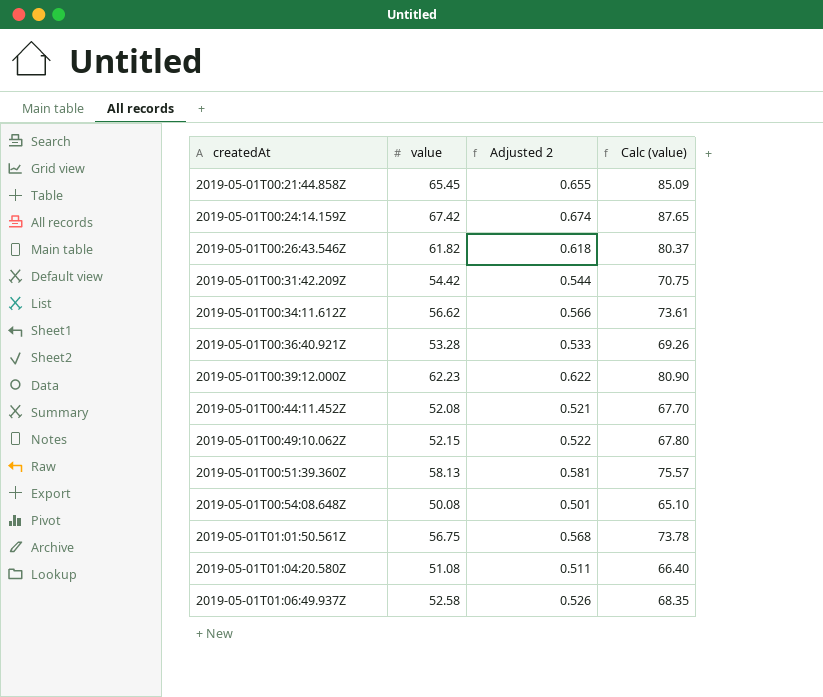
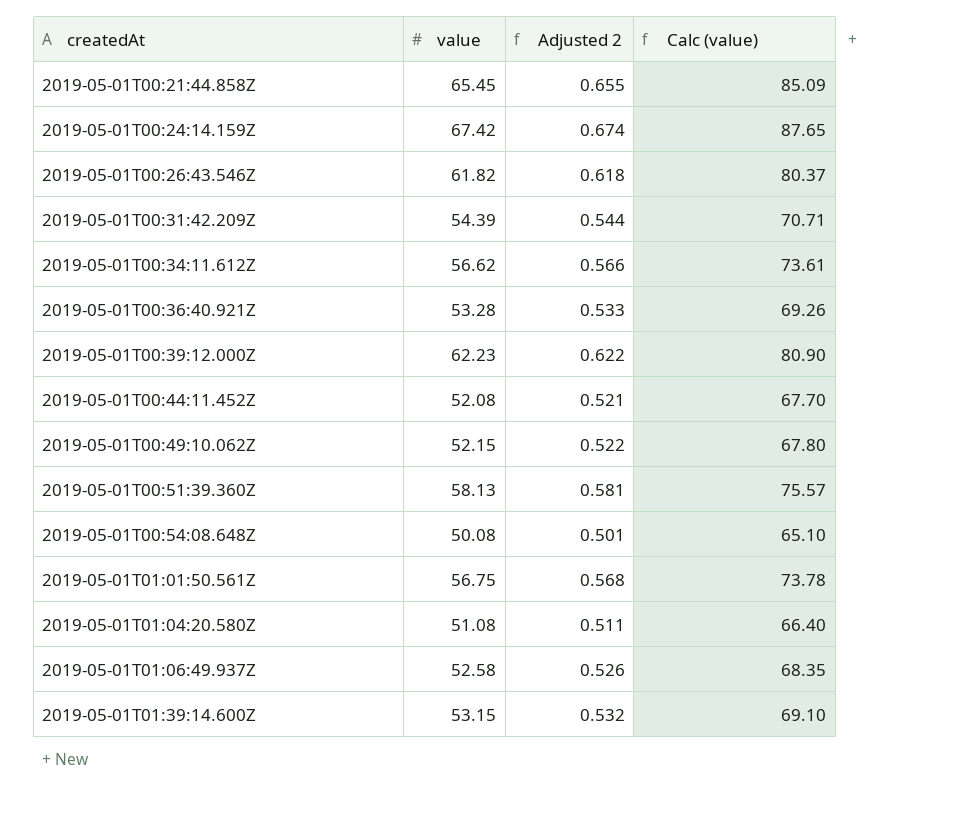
2019-05-01T00:31:42.209Z | value: 54.42 -> 54.39
2019-05-01T00:31:42.209Z | Calc (value): 70.75 -> 70.71
row 2019-05-01T01:39:14.600Z: none -> 53.15 | 0.532 | 69.10

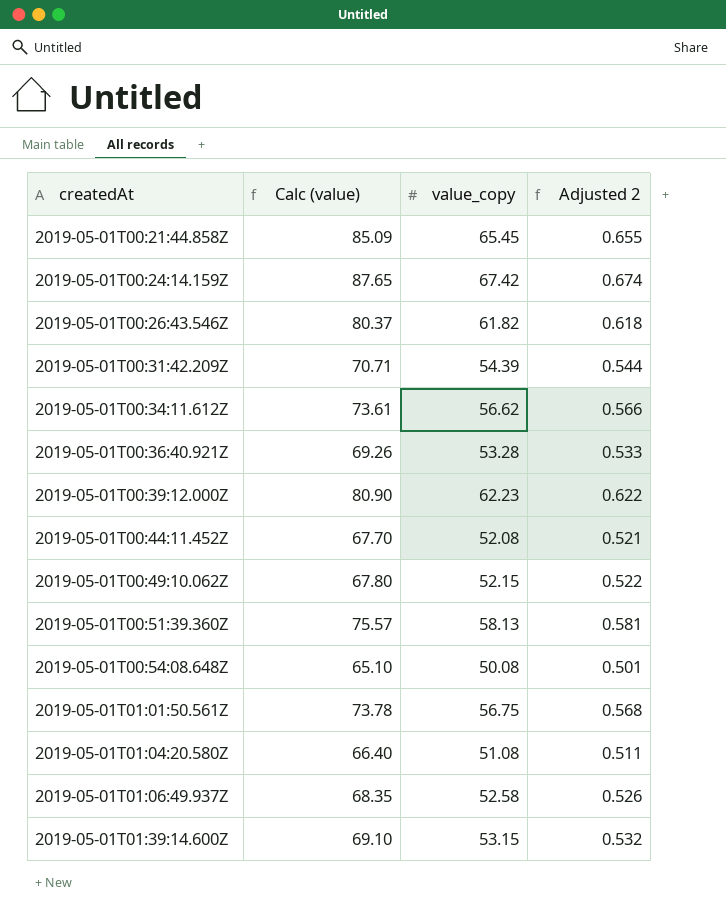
column Calc (value) | position: 4 -> 2
column name: value -> value_copy

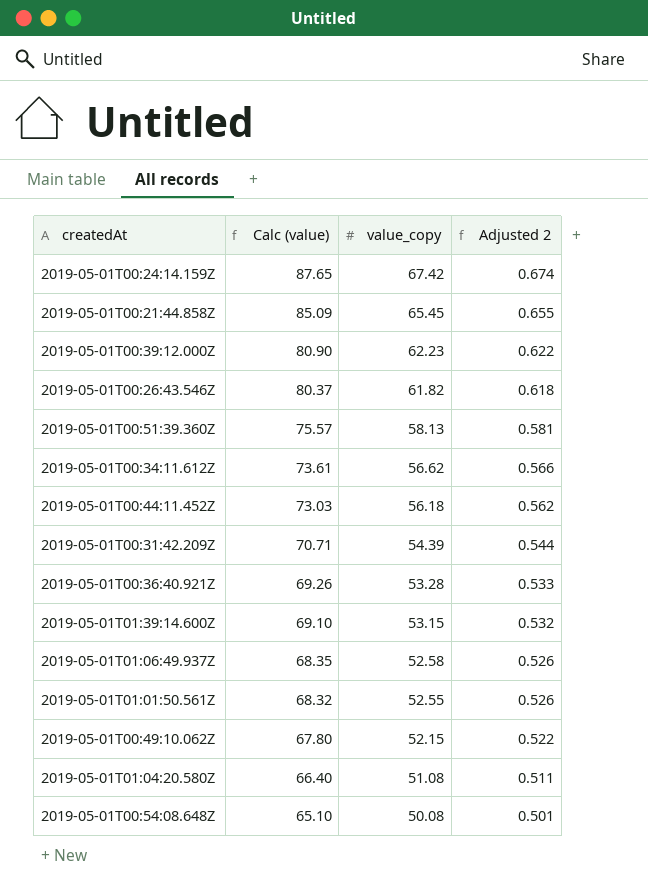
row order: createdAt ascending -> Calc (value) descending
2019-05-01T00:44:11.452Z | Calc (value): 67.70 -> 73.03
2019-05-01T00:44:11.452Z | value_copy: 52.08 -> 56.18
2019-05-01T00:44:11.452Z | Adjusted 2: 0.521 -> 0.562
2019-05-01T01:01:50.561Z | Calc (value): 73.78 -> 68.32
2019-05-01T01:01:50.561Z | value_copy: 56.75 -> 52.55
2019-05-01T01:01:50.561Z | Adjusted 2: 0.568 -> 0.526

